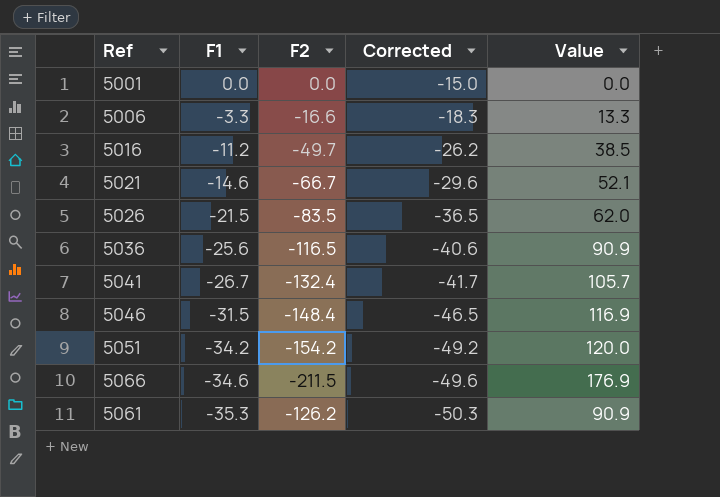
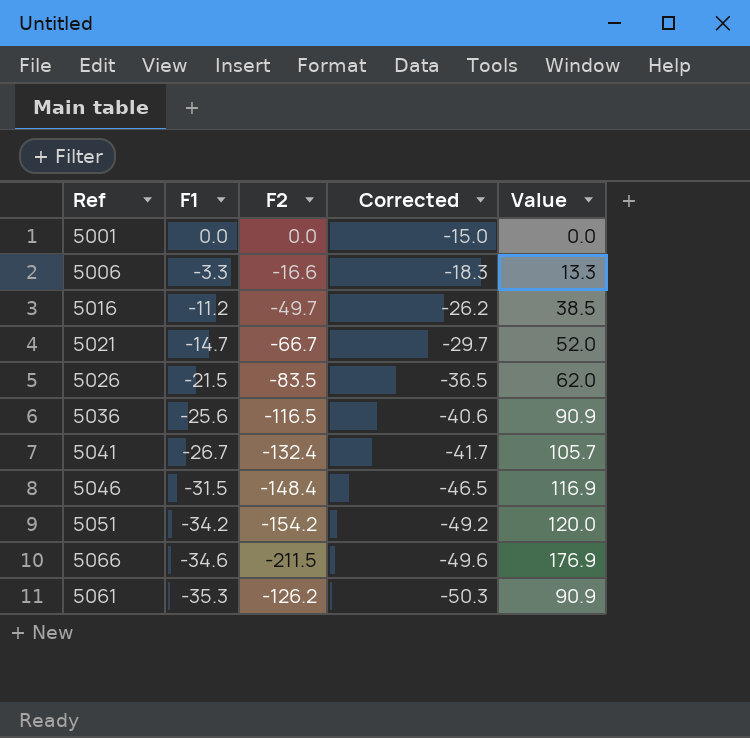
5021 | F1: -14.6 -> -14.7
5021 | Corrected: -29.6 -> -29.7
5021 | Value: 52.1 -> 52.0

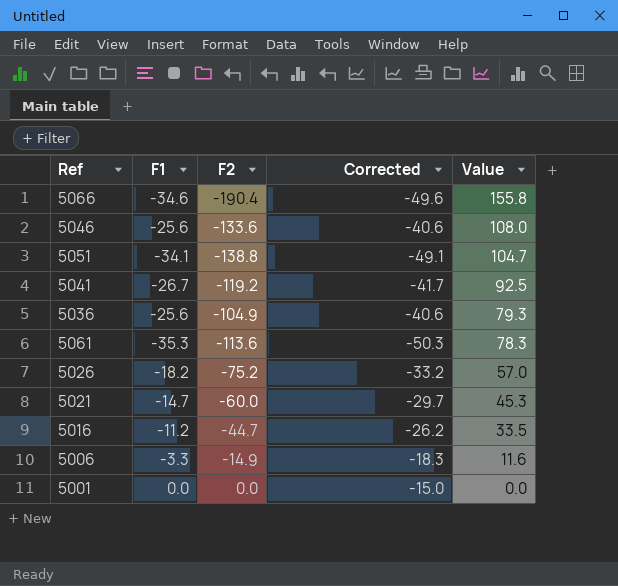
row order: F1 descending -> Value descending
5066 | F2: -211.5 -> -190.4
5066 | Value: 176.9 -> 155.8
5046 | F1: -31.5 -> -25.6
5046 | F2: -148.4 -> -133.6
5046 | Corrected: -46.5 -> -40.6
5046 | Value: 116.9 -> 108.0
5051 | F1: -34.2 -> -34.1
5051 | F2: -154.2 -> -138.8
5051 | Corrected: -49.2 -> -49.1
5051 | Value: 120.0 -> 104.7
5041 | F2: -132.4 -> -119.2
5041 | Value: 105.7 -> 92.5
5036 | F2: -116.5 -> -104.9
5036 | Value: 90.9 -> 79.3
5061 | F2: -126.2 -> -113.6
5061 | Value: 90.9 -> 78.3
5026 | F1: -21.5 -> -18.2
5026 | F2: -83.5 -> -75.2
5026 | Corrected: -36.5 -> -33.2
5026 | Value: 62.0 -> 57.0
5021 | F2: -66.7 -> -60.0
5021 | Value: 52.0 -> 45.3
5016 | F2: -49.7 -> -44.7
5016 | Value: 38.5 -> 33.5
5006 | F2: -16.6 -> -14.9
5006 | Value: 13.3 -> 11.6

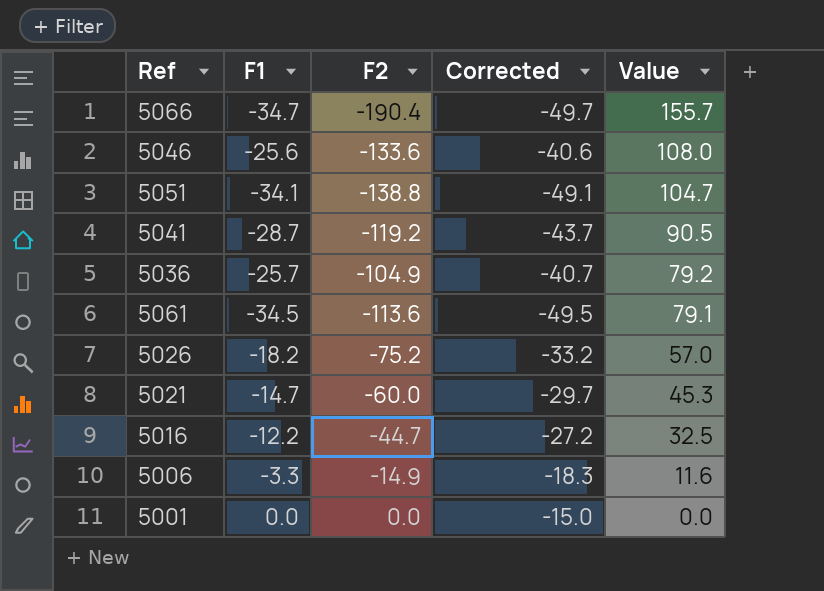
5066 | F1: -34.6 -> -34.7
5066 | Corrected: -49.6 -> -49.7
5066 | Value: 155.8 -> 155.7
5041 | F1: -26.7 -> -28.7
5041 | Corrected: -41.7 -> -43.7
5041 | Value: 92.5 -> 90.5
5036 | F1: -25.6 -> -25.7
5036 | Corrected: -40.6 -> -40.7
5036 | Value: 79.3 -> 79.2
5061 | F1: -35.3 -> -34.5
5061 | Corrected: -50.3 -> -49.5
5061 | Value: 78.3 -> 79.1
5016 | F1: -11.2 -> -12.2
5016 | Corrected: -26.2 -> -27.2
5016 | Value: 33.5 -> 32.5

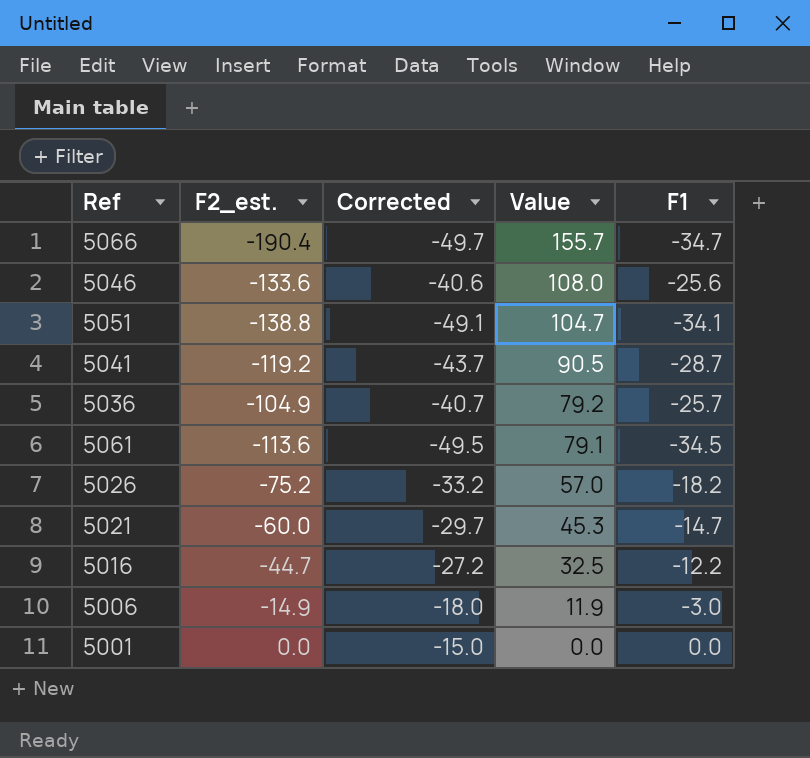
column name: F2 -> F2_est.
column F1 | position: 2 -> 5
5006 | Corrected: -18.3 -> -18.0
5006 | Value: 11.6 -> 11.9
5006 | F1: -3.3 -> -3.0

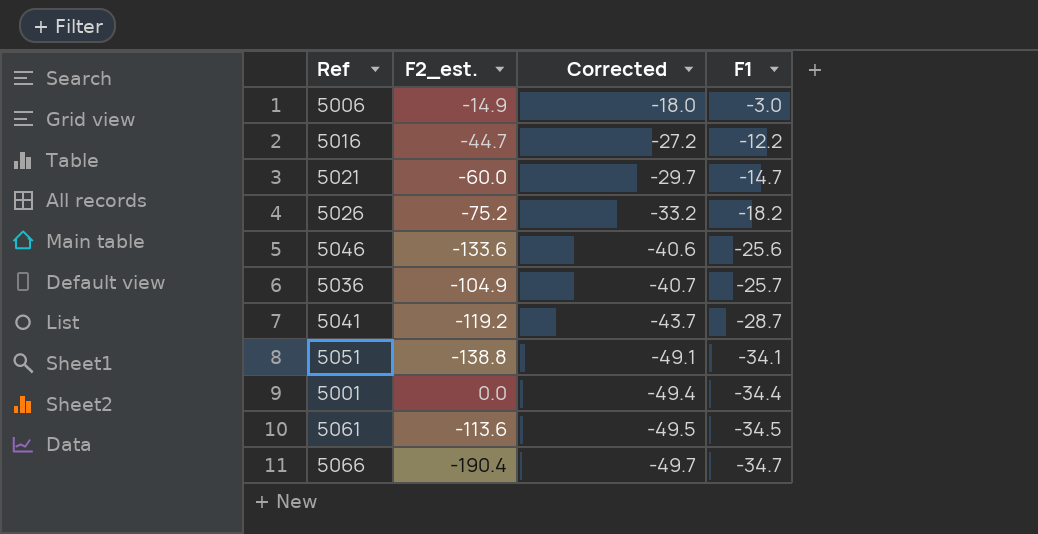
row order: Value descending -> Corrected descending
column Value | formula: [F1] - [F2_est.] -> none
5001 | Corrected: -15.0 -> -49.4
5001 | F1: 0.0 -> -34.4

